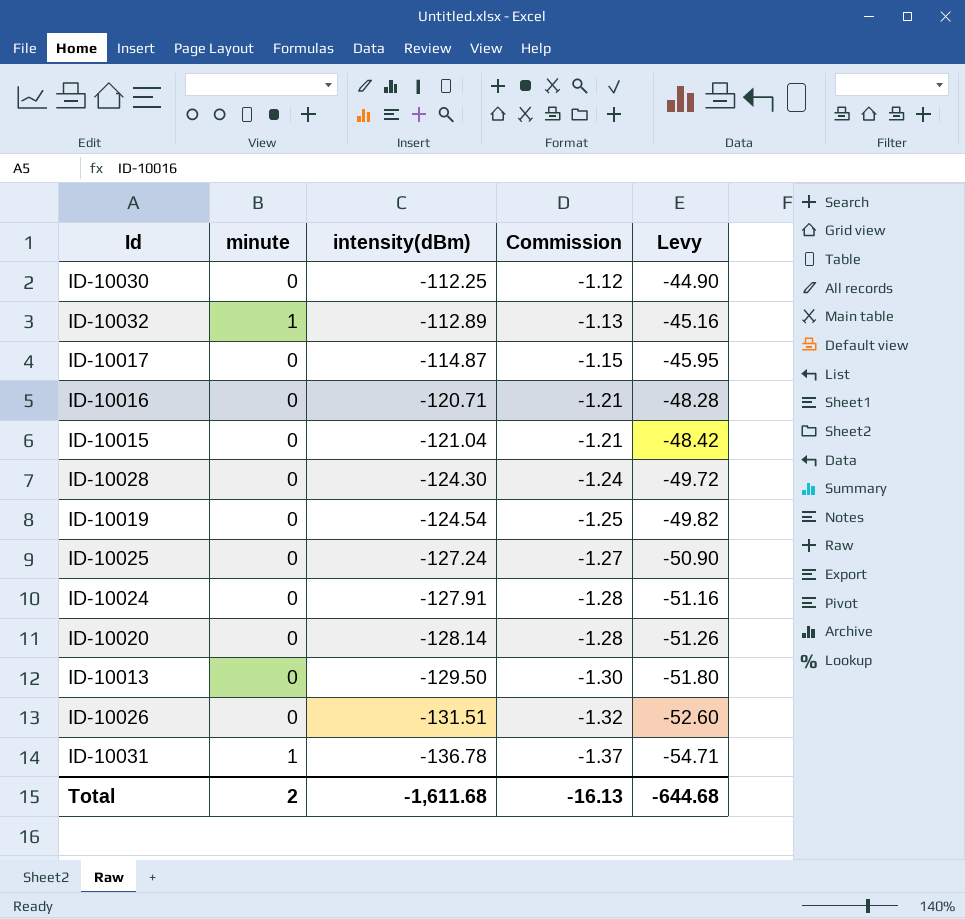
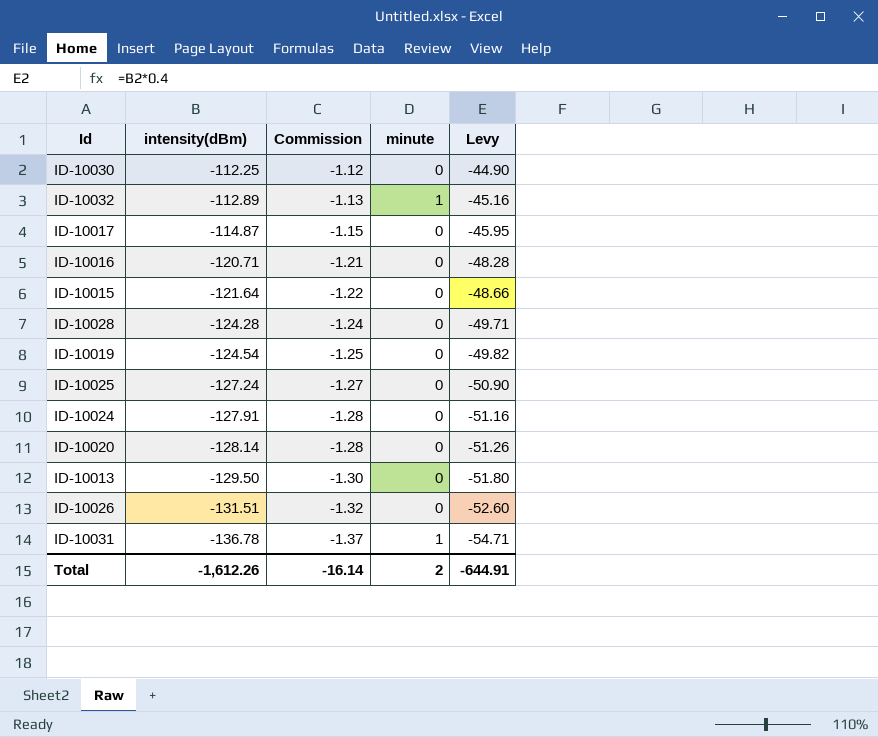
column minute | position: 2 -> 4
ID-10015 | intensity(dBm): -121.04 -> -121.64
ID-10015 | Commission: -1.21 -> -1.22
ID-10015 | Levy: -48.42 -> -48.66
ID-10028 | intensity(dBm): -124.30 -> -124.28
ID-10028 | Levy: -49.72 -> -49.71
Total | intensity(dBm): -1,611.68 -> -1,612.26
Total | Commission: -16.13 -> -16.14
Total | Levy: -644.68 -> -644.91

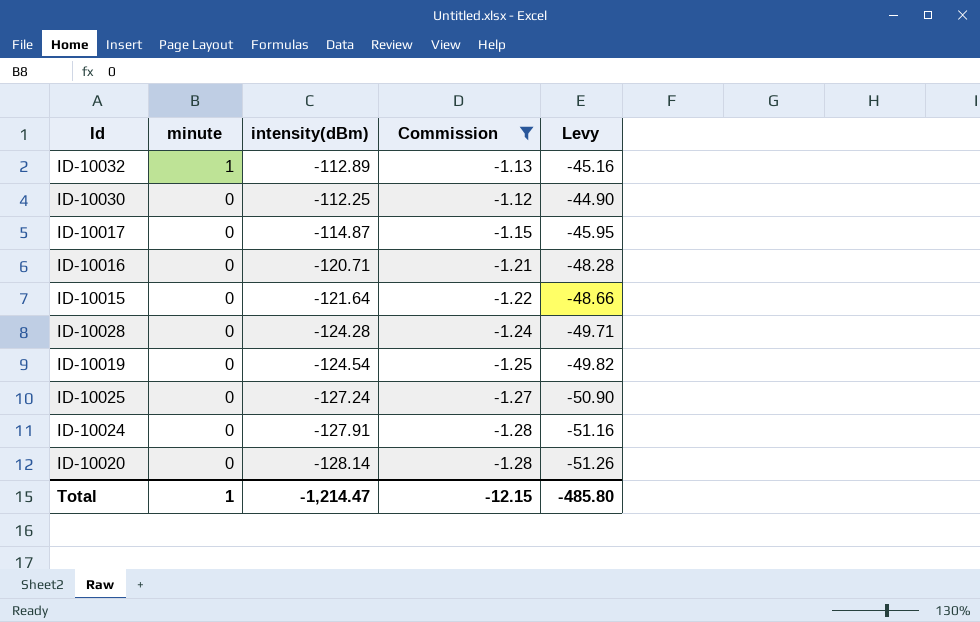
filter: none -> Commission >= -1.28
row order: intensity(dBm) descending -> minute descending
column minute | position: 4 -> 2
Total | minute: 2 -> 1
Total | intensity(dBm): -1,612.26 -> -1,214.47
Total | Commission: -16.14 -> -12.15
Total | Levy: -644.91 -> -485.80

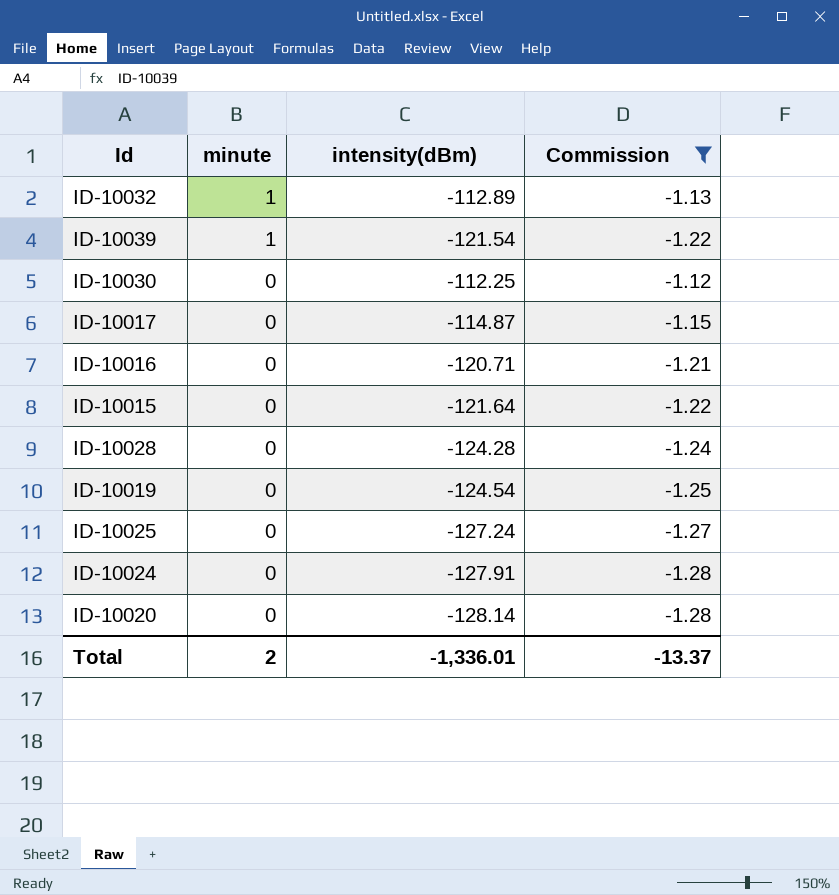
column Levy | formula: [intensity(dBm)] * 0.4 -> none
row ID-10039: none -> 1 | -121.54 | -1.22
Total | minute: 1 -> 2
Total | intensity(dBm): -1,214.47 -> -1,336.01
Total | Commission: -12.15 -> -13.37

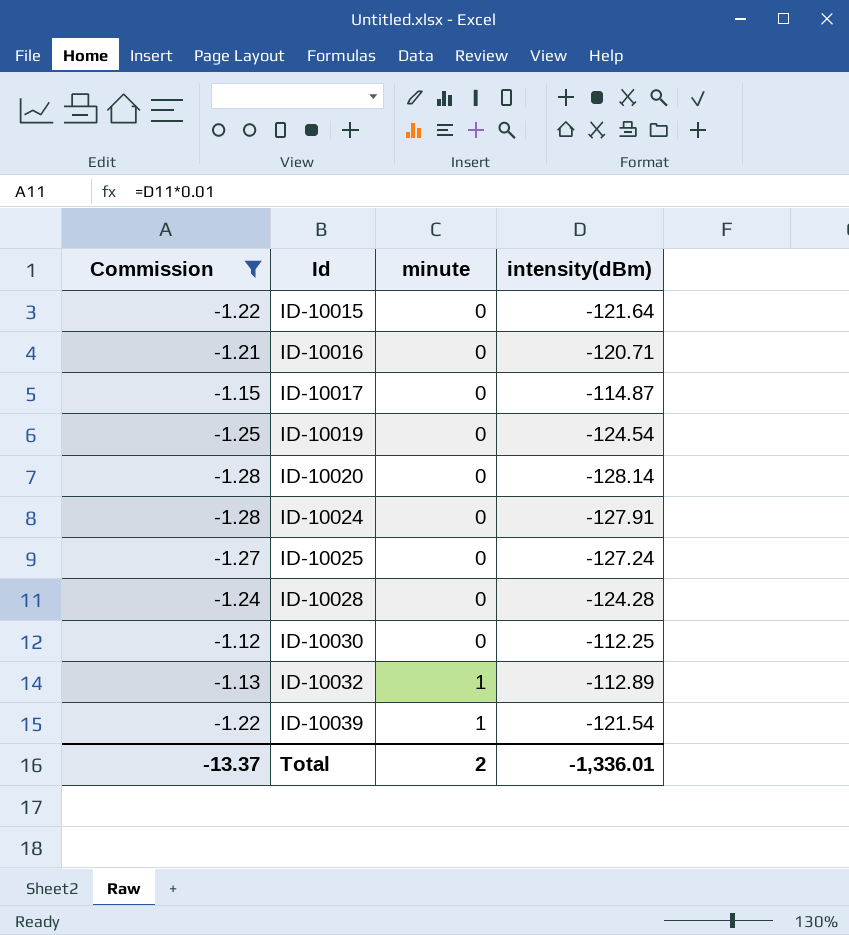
row order: minute descending -> Id ascending
column Commission | position: 4 -> 1

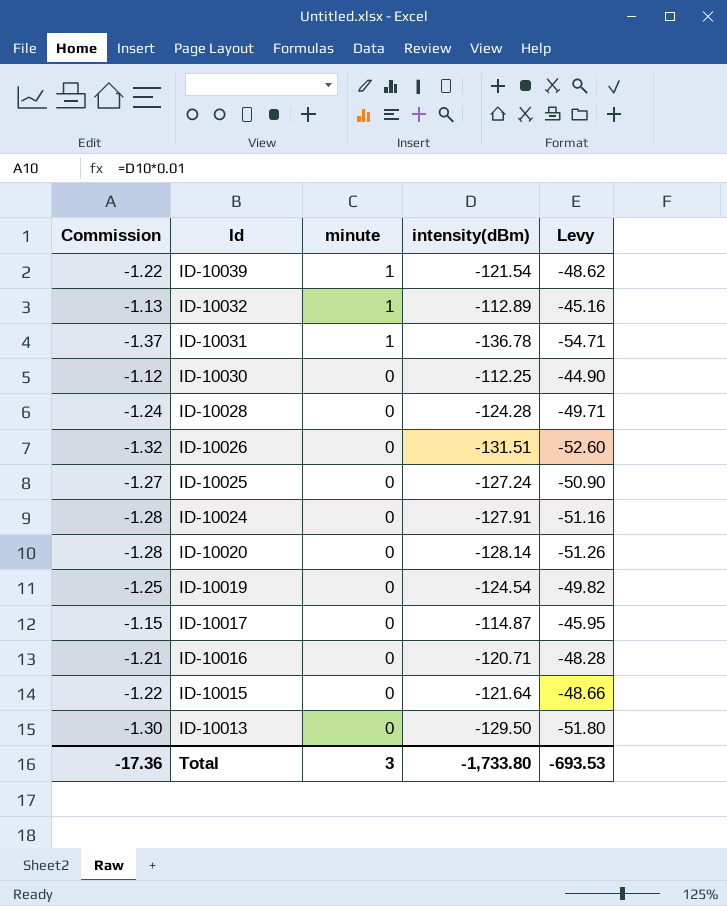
filter: Commission >= -1.28 -> none
row order: Id ascending -> Id descending
column Levy | formula: none -> [intensity(dBm)] * 0.4
Total | Commission: -13.37 -> -17.36
Total | minute: 2 -> 3
Total | intensity(dBm): -1,336.01 -> -1,733.80

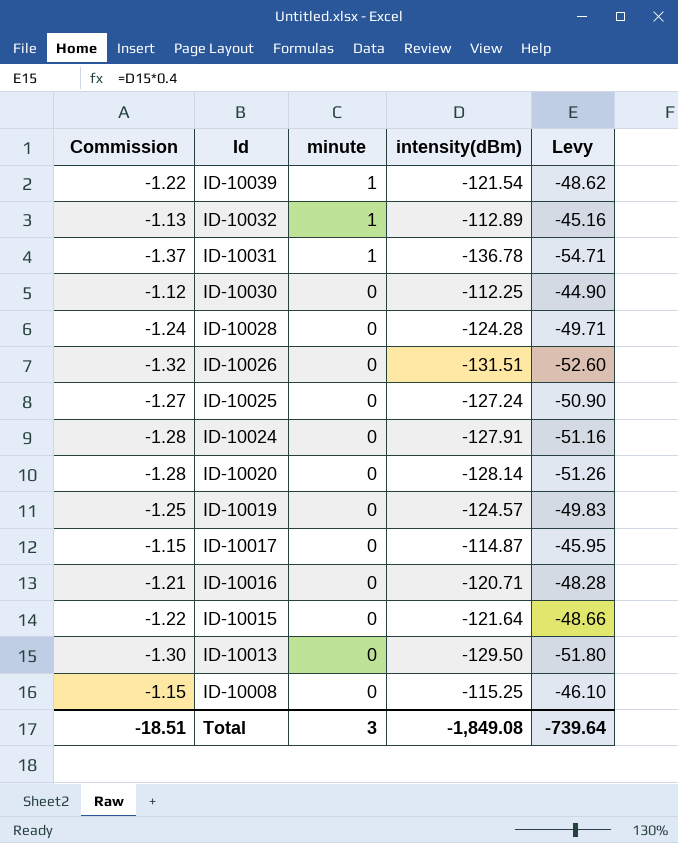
ID-10019 | intensity(dBm): -124.54 -> -124.57
ID-10019 | Levy: -49.82 -> -49.83
row ID-10008: none -> -1.15 | 0 | -115.25 | -46.10
Total | Commission: -17.36 -> -18.51
Total | intensity(dBm): -1,733.80 -> -1,849.08
Total | Levy: -693.53 -> -739.64

